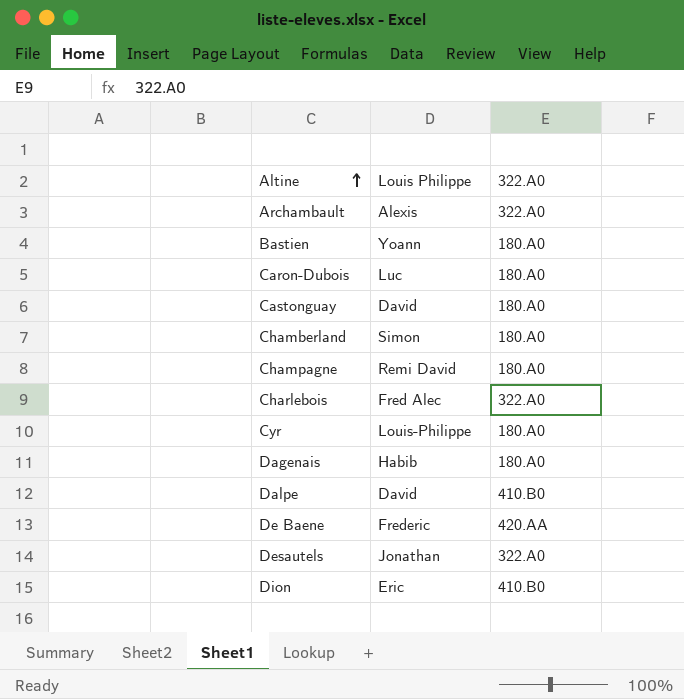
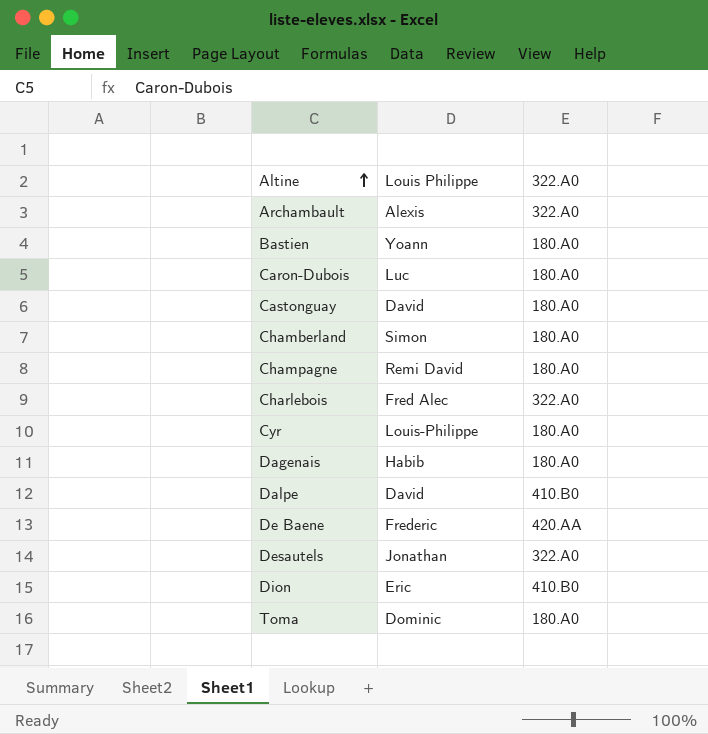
row Toma: none -> Dominic | 180.A0

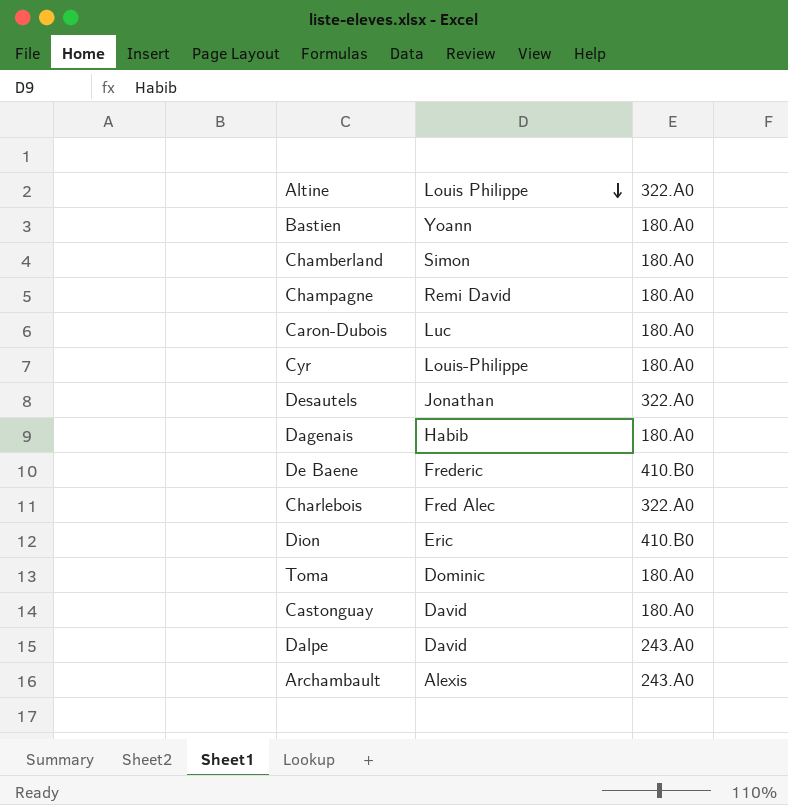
row order: Altine ascending -> Louis Philippe descending
De Baene | 322.A0: 420.AA -> 410.B0
Dalpe | 322.A0: 410.B0 -> 243.A0
Archambault | 322.A0: 322.A0 -> 243.A0

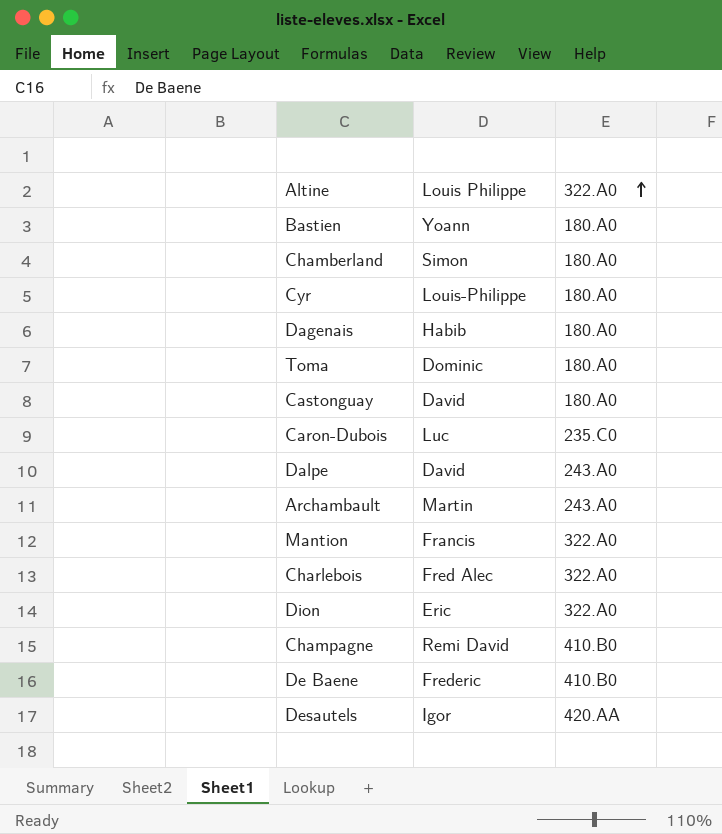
row order: Louis Philippe descending -> 322.A0 ascending
Caron-Dubois | 322.A0: 180.A0 -> 235.C0
Archambault | Louis Philippe: Alexis -> Martin
row Mantion: none -> Francis | 322.A0
Dion | 322.A0: 410.B0 -> 322.A0
Champagne | 322.A0: 180.A0 -> 410.B0
Desautels | Louis Philippe: Jonathan -> Igor
Desautels | 322.A0: 322.A0 -> 420.AA

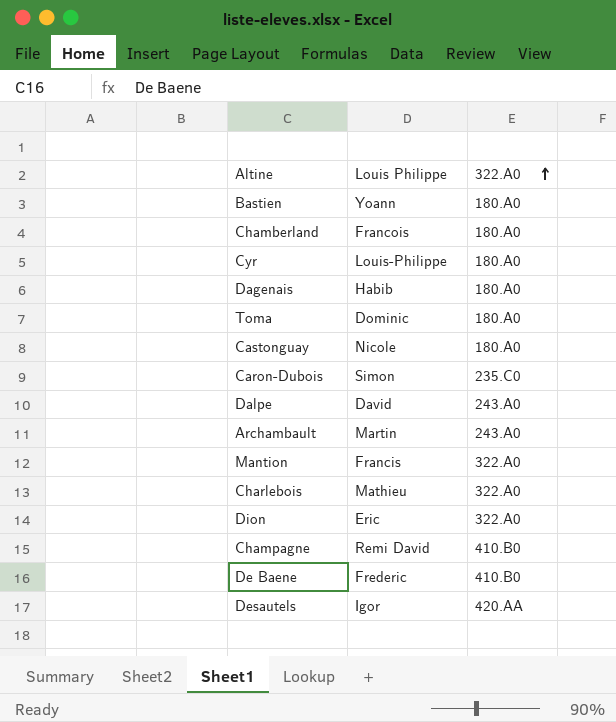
Chamberland | Louis Philippe: Simon -> Francois
Castonguay | Louis Philippe: David -> Nicole
Caron-Dubois | Louis Philippe: Luc -> Simon
Charlebois | Louis Philippe: Fred Alec -> Mathieu

